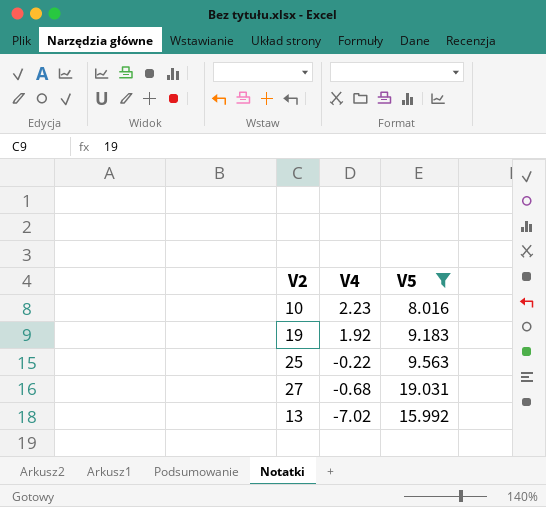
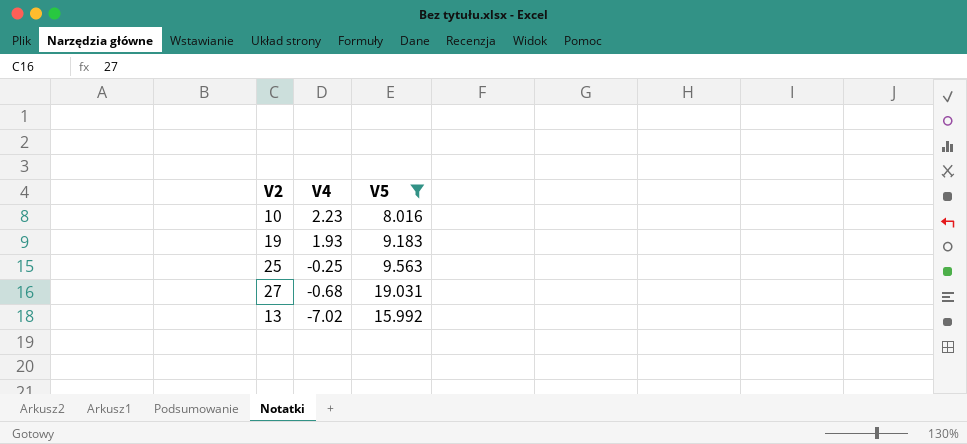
19 | V4: 1.92 -> 1.93
25 | V4: -0.22 -> -0.25

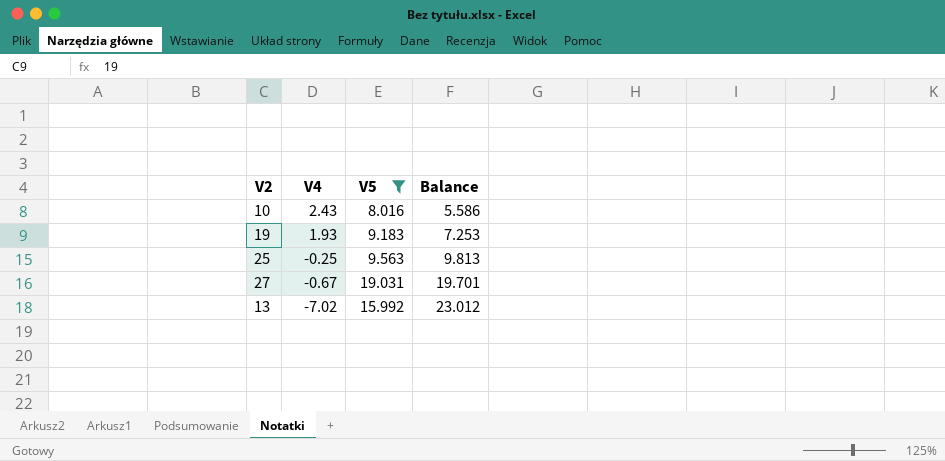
column Balance | formula: none -> [V5] - [V4]
10 | V4: 2.23 -> 2.43
27 | V4: -0.68 -> -0.67

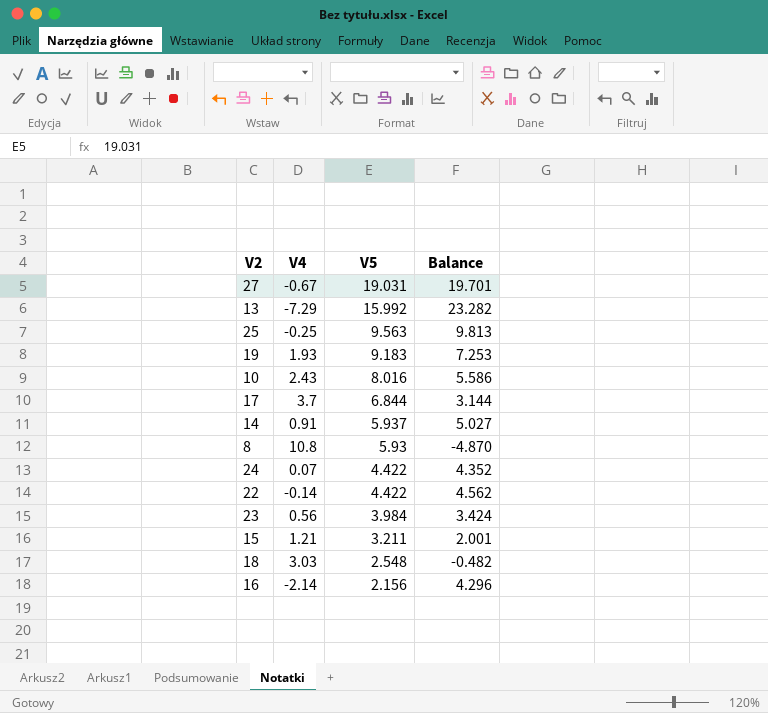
filter: V5 >= 8.016 -> none
row order: V4 descending -> V5 descending
13 | V4: -7.02 -> -7.29
13 | Balance: 23.012 -> 23.282

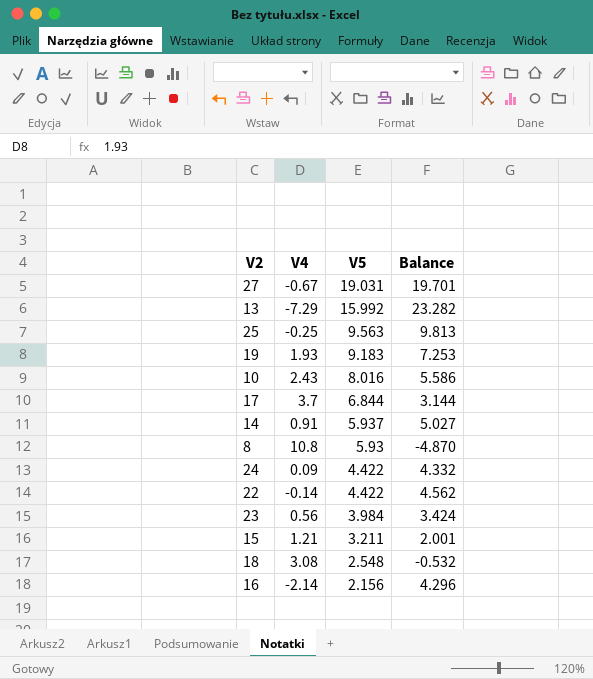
24 | V4: 0.07 -> 0.09
24 | Balance: 4.352 -> 4.332
18 | V4: 3.03 -> 3.08
18 | Balance: -0.482 -> -0.532

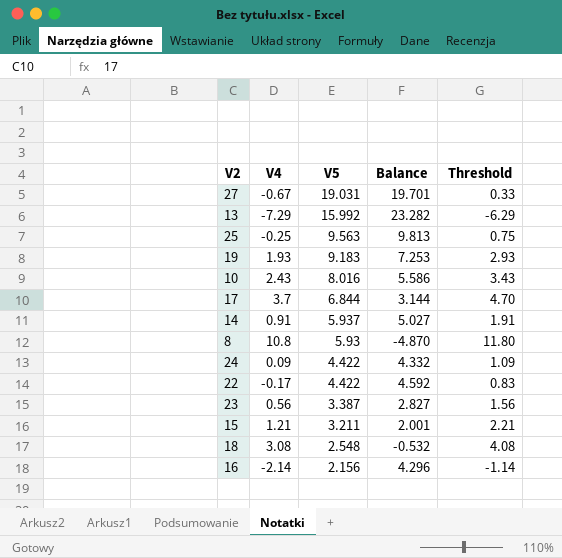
column Threshold | formula: none -> [V4] + 1
22 | V4: -0.14 -> -0.17
22 | Balance: 4.562 -> 4.592
23 | V5: 3.984 -> 3.387
23 | Balance: 3.424 -> 2.827

